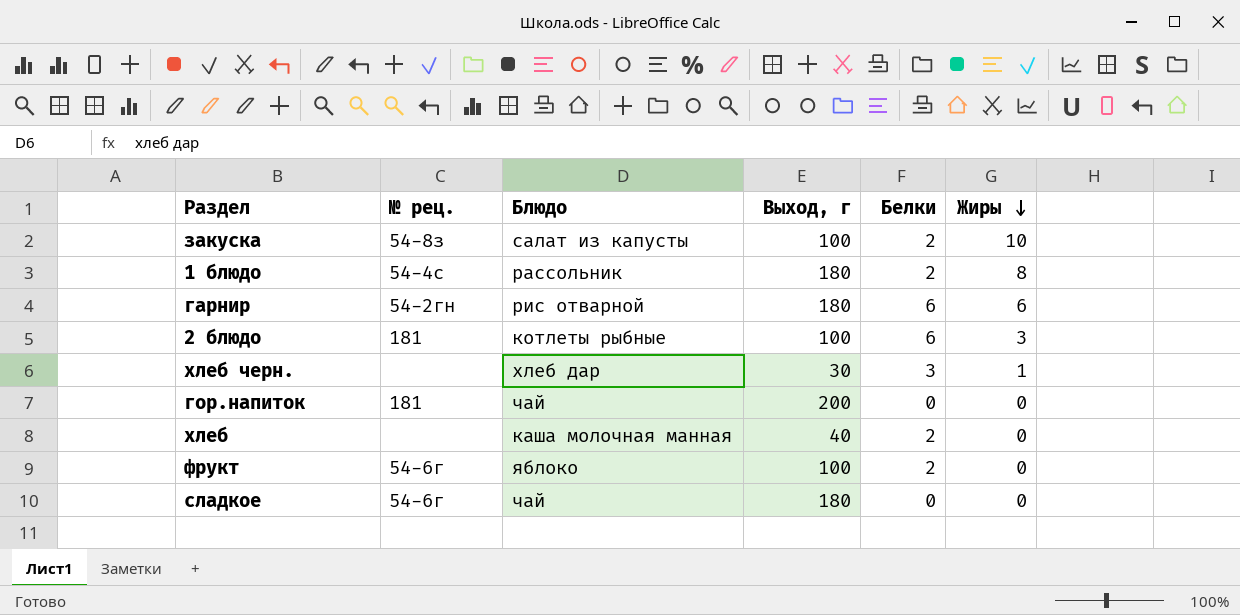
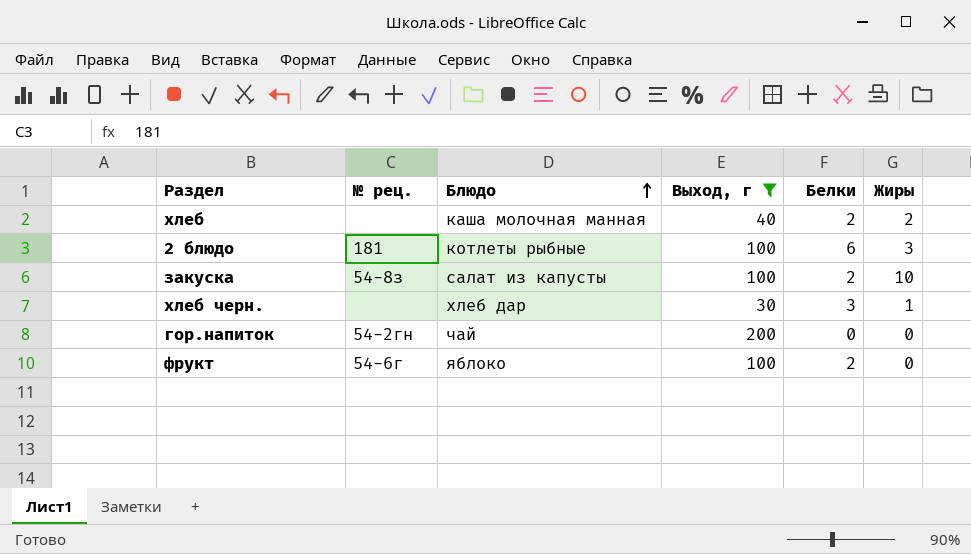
filter: none -> Выход, г != 180
row order: Жиры descending -> Блюдо ascending
хлеб | Жиры: 0 -> 2
гор.напиток | № рец.: 181 -> 54-2гн

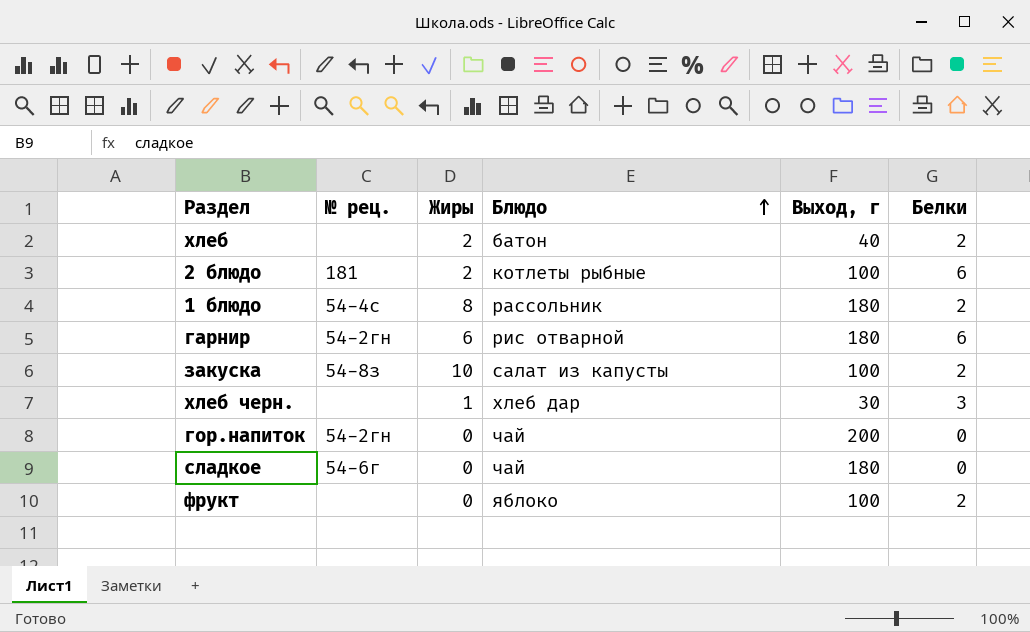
filter: Выход, г != 180 -> none
column Жиры | position: 6 -> 3
хлеб | Блюдо: каша молочная манная -> батон
2 блюдо | Жиры: 3 -> 2
фрукт | № рец.: 54-6г -> none

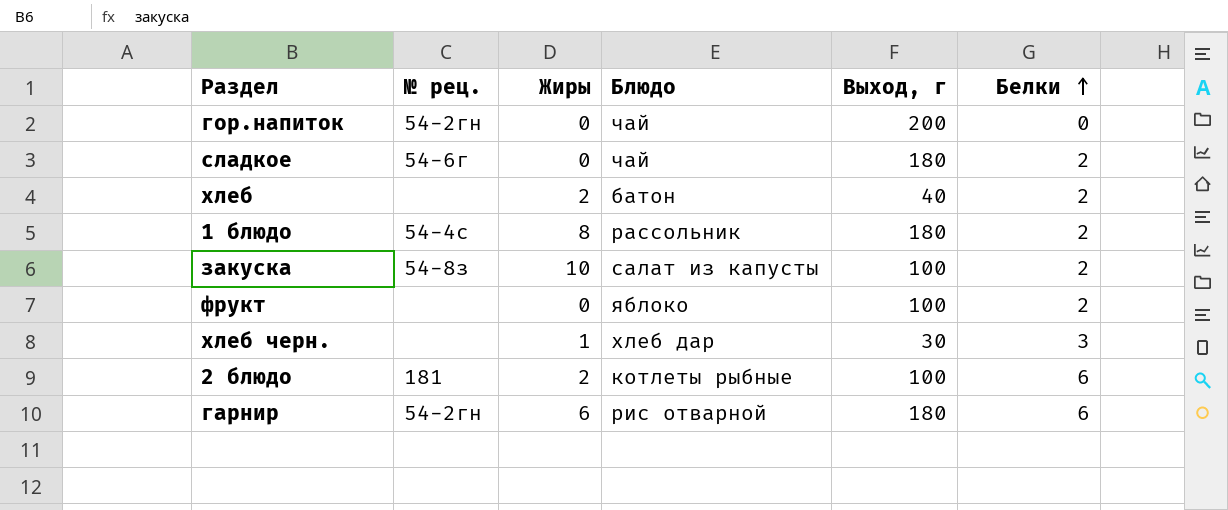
row order: Блюдо ascending -> Белки ascending
сладкое | Белки: 0 -> 2

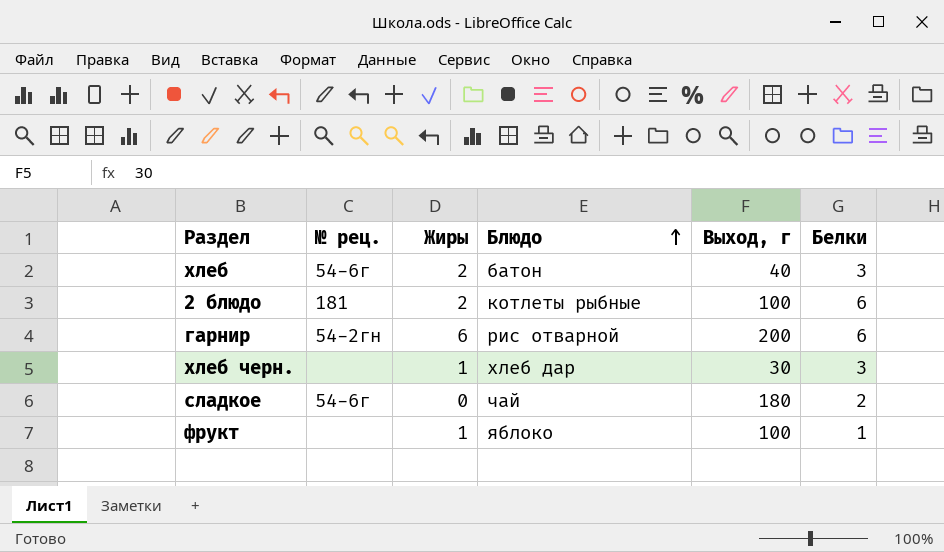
row order: Белки ascending -> Блюдо ascending
row гор.напиток: 54-2гн | 0 | чай | 200 | 0 -> none
row 1 блюдо: 54-4с | 8 | рассольник | 180 | 2 -> none
row закуска: 54-8з | 10 | салат из капусты | 100 | 2 -> none
хлеб | № рец.: none -> 54-6г
хлеб | Белки: 2 -> 3
гарнир | Выход, г: 180 -> 200
фрукт | Жиры: 0 -> 1
фрукт | Белки: 2 -> 1

